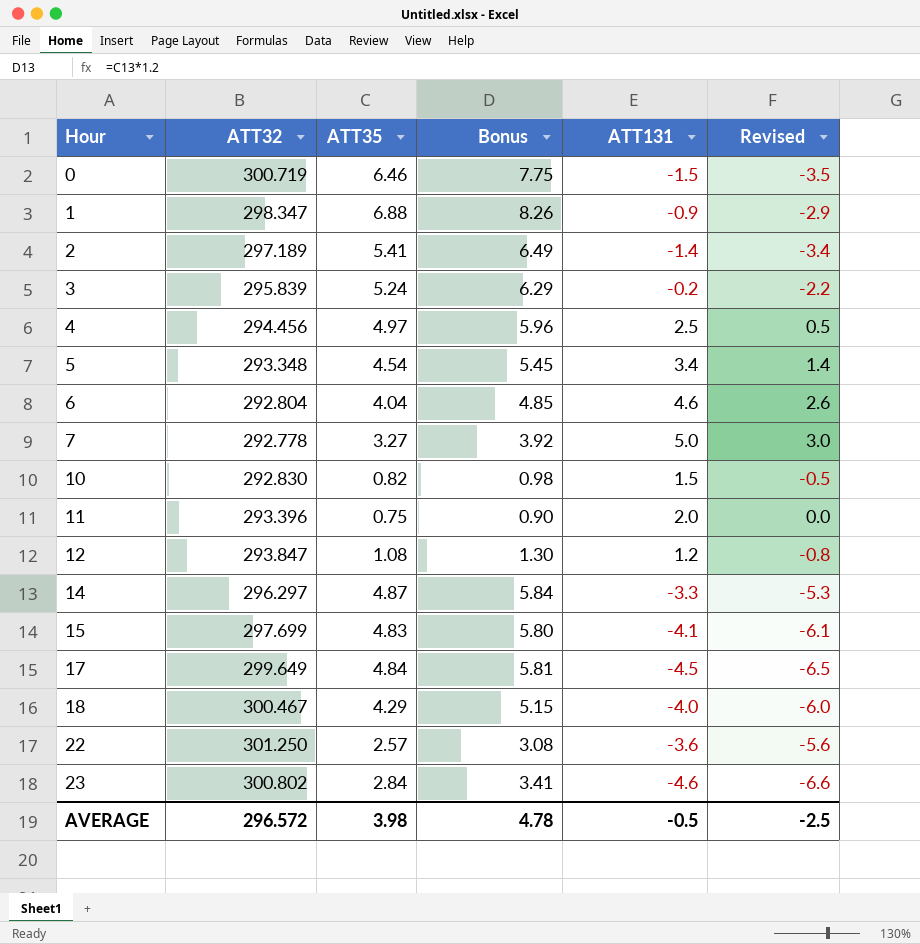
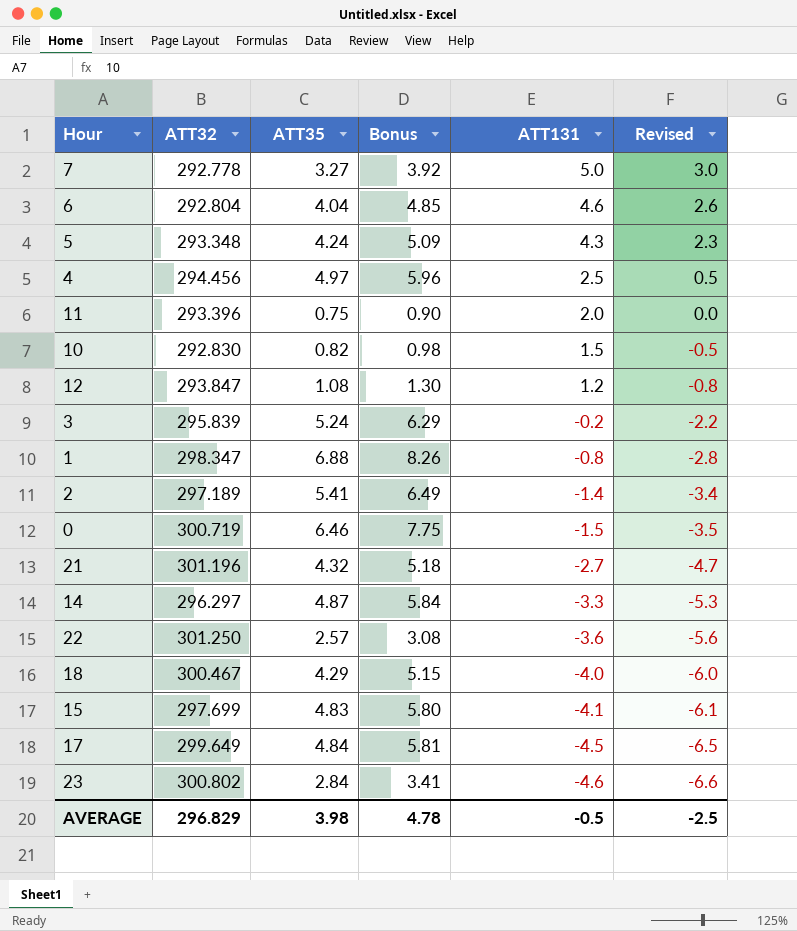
row order: Hour ascending -> ATT131 descending
5 | ATT35: 4.54 -> 4.24
5 | Bonus: 5.45 -> 5.09
5 | ATT131: 3.4 -> 4.3
5 | Revised: 1.4 -> 2.3
1 | ATT131: -0.9 -> -0.8
1 | Revised: -2.9 -> -2.8
row 21: none -> 301.196 | 4.32 | 5.18 | -2.7 | -4.7
AVERAGE | ATT32: 296.572 -> 296.829

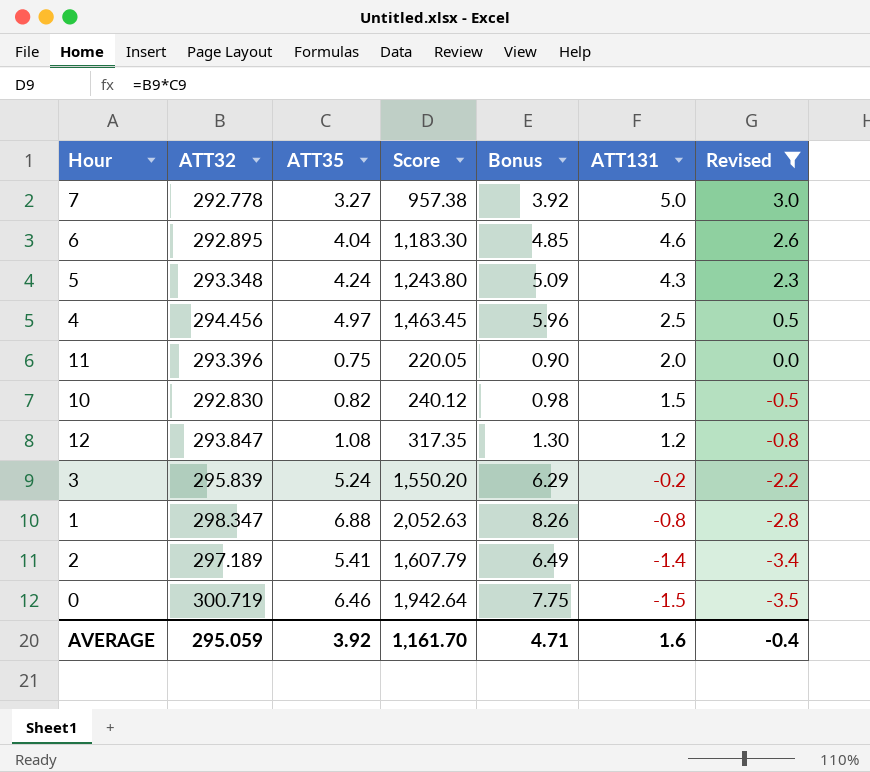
filter: none -> Revised >= -3.5
column Score | formula: none -> [ATT32] * [ATT35]
6 | ATT32: 292.804 -> 292.895
AVERAGE | ATT32: 296.829 -> 295.059
AVERAGE | ATT35: 3.98 -> 3.92
AVERAGE | Bonus: 4.78 -> 4.71
AVERAGE | ATT131: -0.5 -> 1.6
AVERAGE | Revised: -2.5 -> -0.4

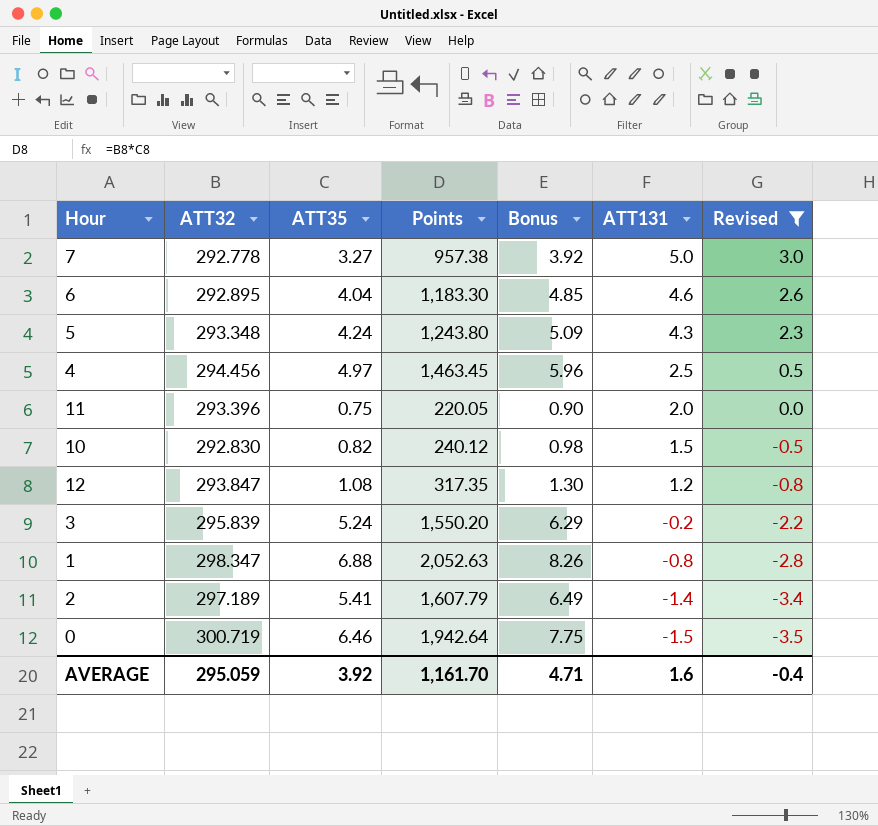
column name: Score -> Points

